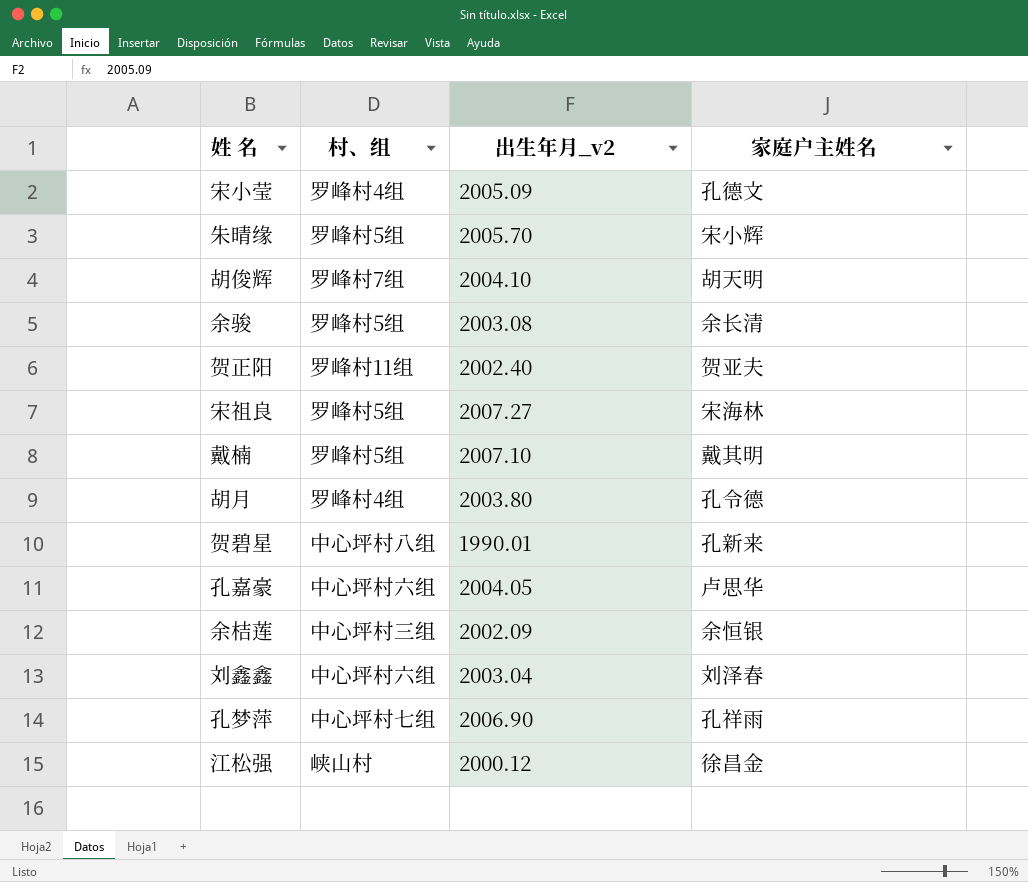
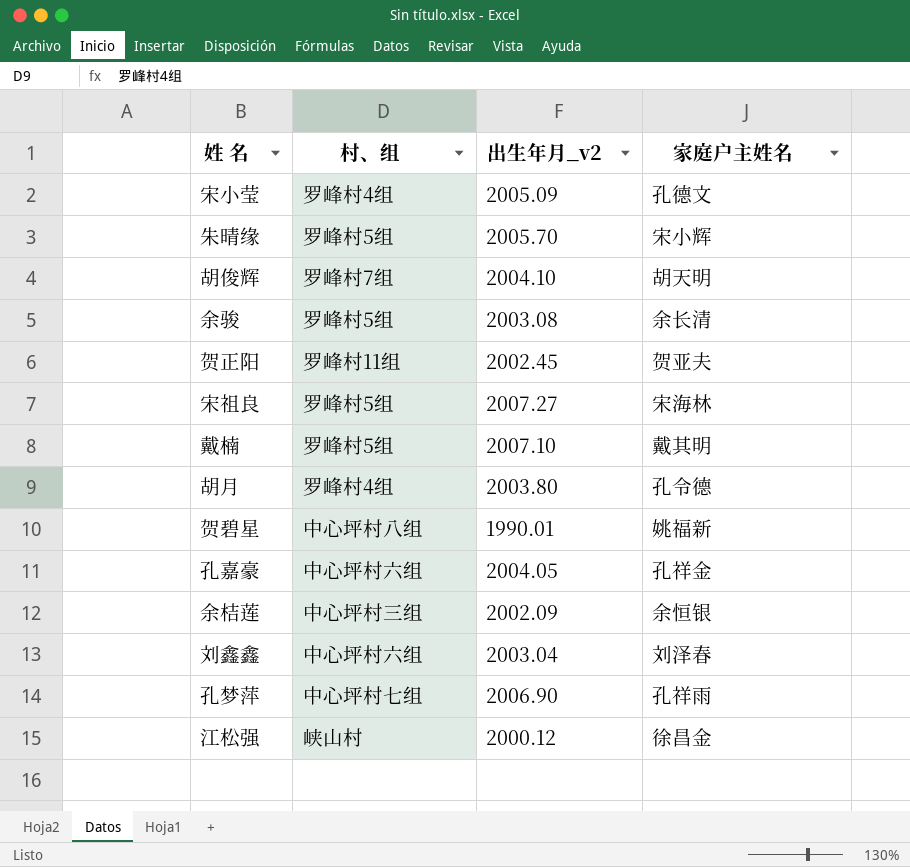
贺正阳 | 出生年月_v2: 2002.40 -> 2002.45
贺碧星 | 家庭户主姓名: 孔新来 -> 姚福新
孔嘉豪 | 家庭户主姓名: 卢思华 -> 孔祥金

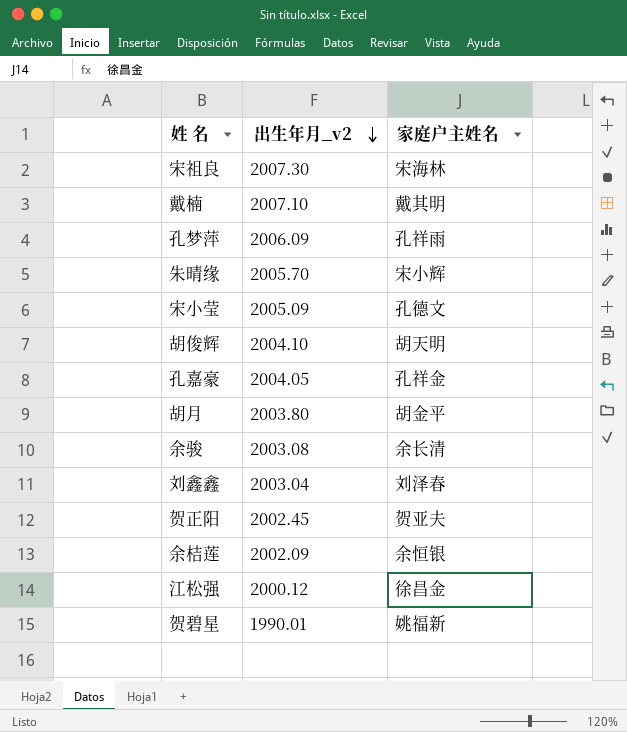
row order: none -> 出生年月_v2 descending
column 村、组 | position: 2 -> none
宋祖良 | 出生年月_v2: 2007.27 -> 2007.30
孔梦萍 | 出生年月_v2: 2006.90 -> 2006.09
胡月 | 家庭户主姓名: 孔令德 -> 胡金平

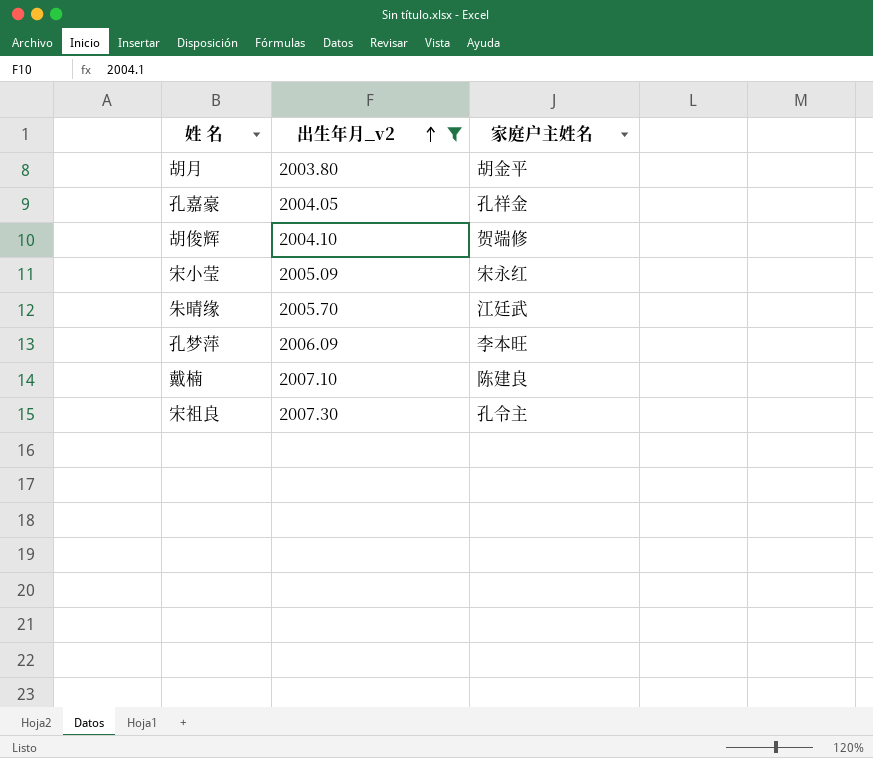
filter: none -> 出生年月_v2 >= 2003.80
row order: 出生年月_v2 descending -> 出生年月_v2 ascending
胡俊辉 | 家庭户主姓名: 胡天明 -> 贺端修
宋小莹 | 家庭户主姓名: 孔德文 -> 宋永红
朱晴缘 | 家庭户主姓名: 宋小辉 -> 江廷武
孔梦萍 | 家庭户主姓名: 孔祥雨 -> 李本旺
戴楠 | 家庭户主姓名: 戴其明 -> 陈建良
宋祖良 | 家庭户主姓名: 宋海林 -> 孔令主

